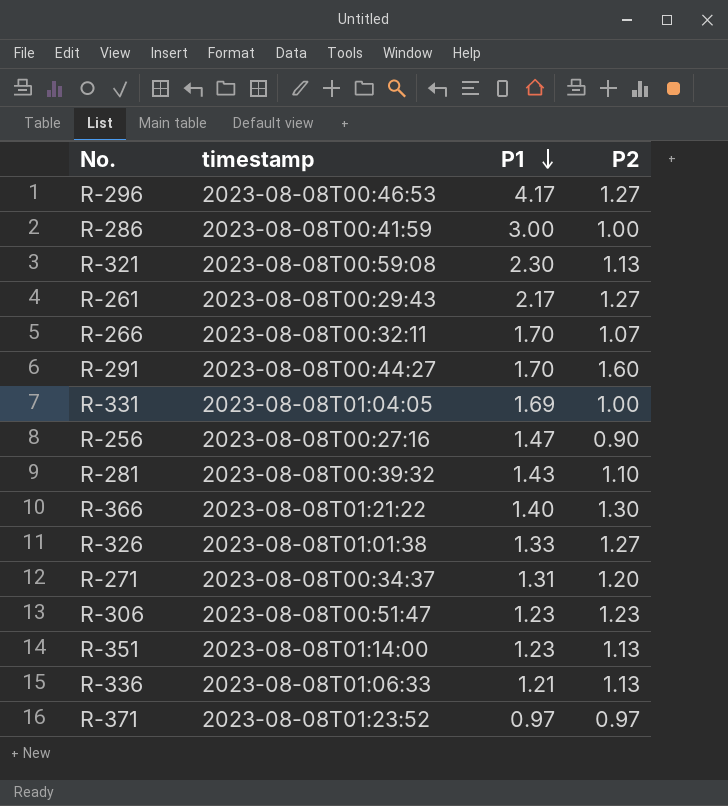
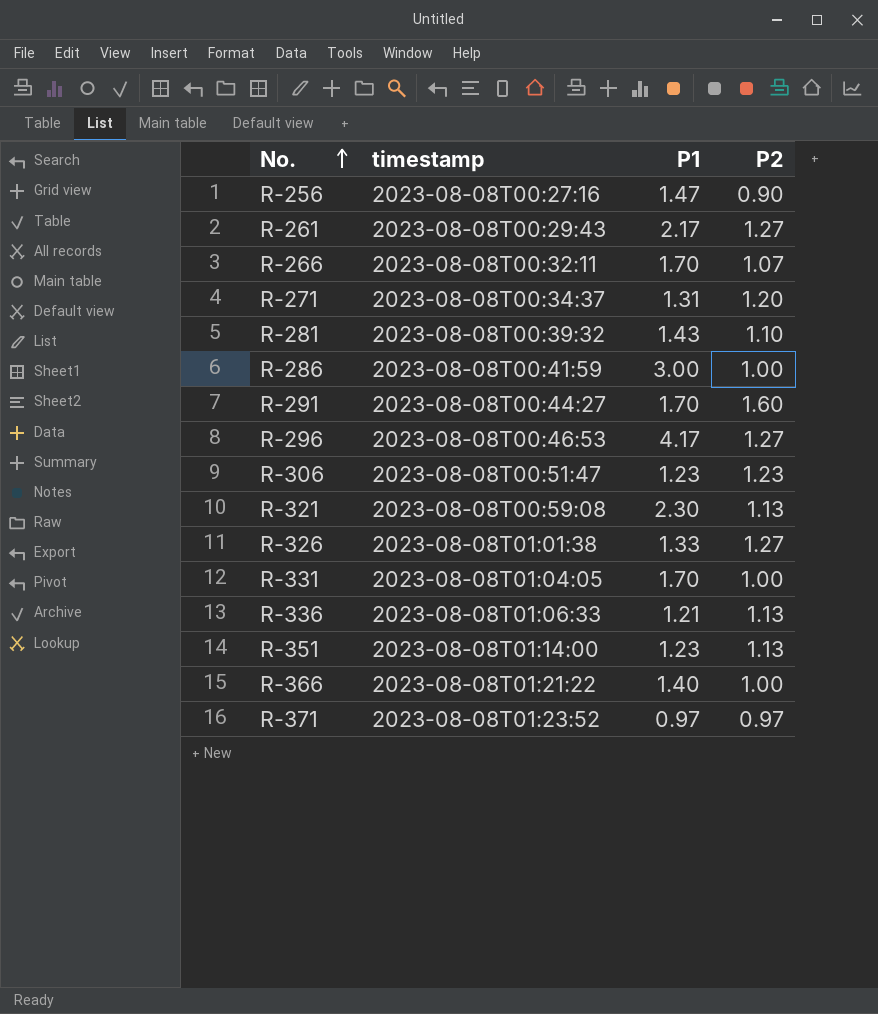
row order: P1 descending -> No. ascending
R-331 | P1: 1.69 -> 1.70
R-366 | P2: 1.30 -> 1.00

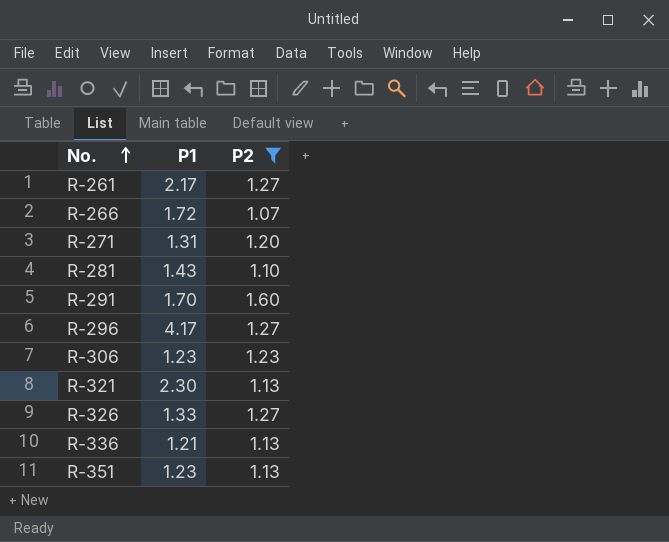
filter: none -> P2 >= 1.07
column timestamp | position: 2 -> none
R-266 | P1: 1.70 -> 1.72

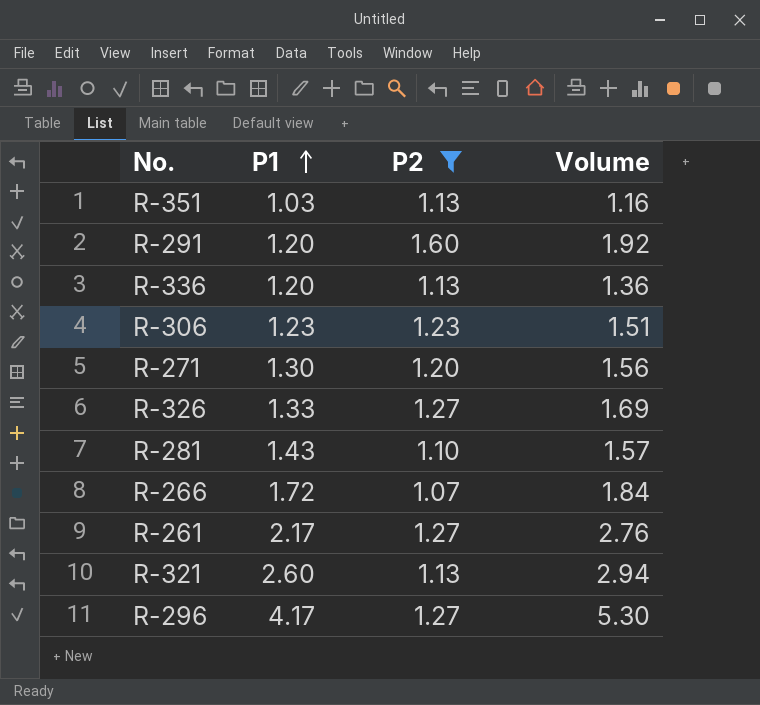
row order: No. ascending -> P1 ascending
column Volume | formula: none -> [P1] * [P2]
R-351 | P1: 1.23 -> 1.03
R-291 | P1: 1.70 -> 1.20
R-336 | P1: 1.21 -> 1.20
R-271 | P1: 1.31 -> 1.30
R-321 | P1: 2.30 -> 2.60

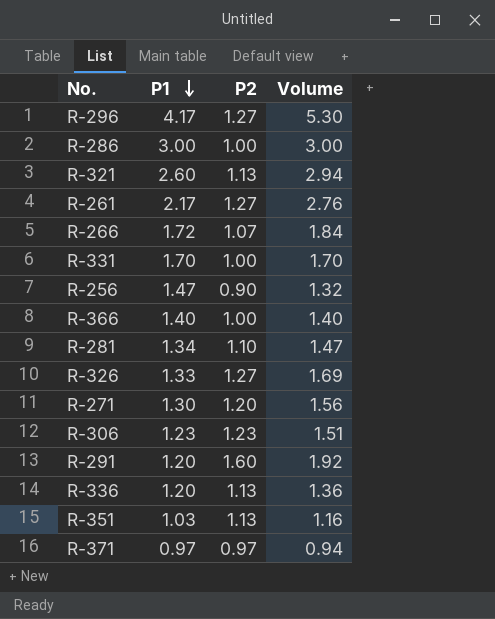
filter: P2 >= 1.07 -> none
row order: P1 ascending -> P1 descending
R-281 | P1: 1.43 -> 1.34
R-281 | Volume: 1.57 -> 1.47

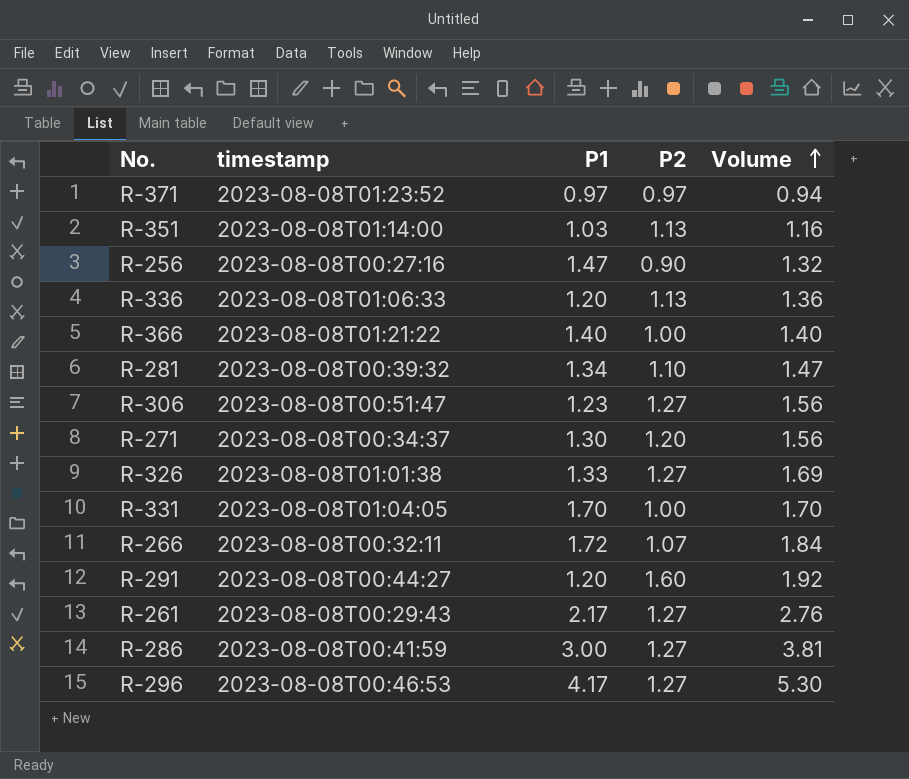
row order: P1 descending -> Volume ascending
column timestamp | position: none -> 2
row R-321: 2.60 | 1.13 | 2.94 -> none
R-306 | P2: 1.23 -> 1.27
R-306 | Volume: 1.51 -> 1.56
R-286 | P2: 1.00 -> 1.27
R-286 | Volume: 3.00 -> 3.81

